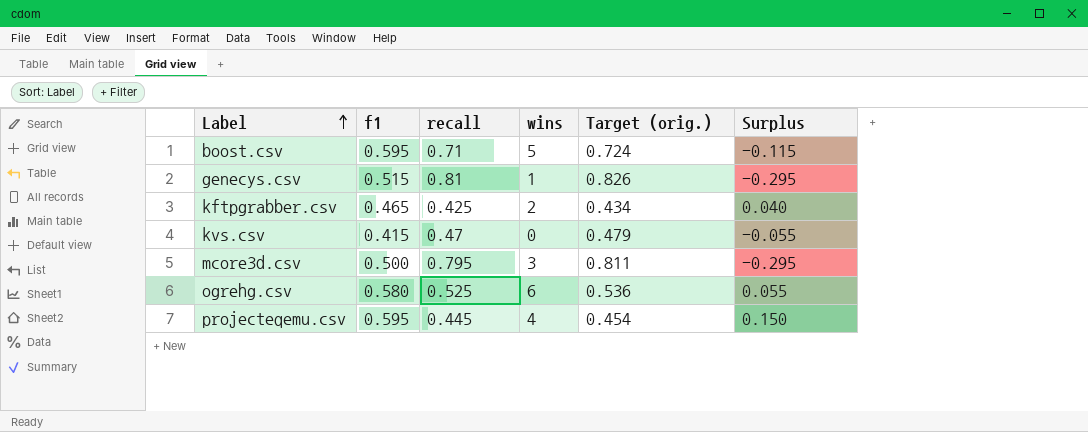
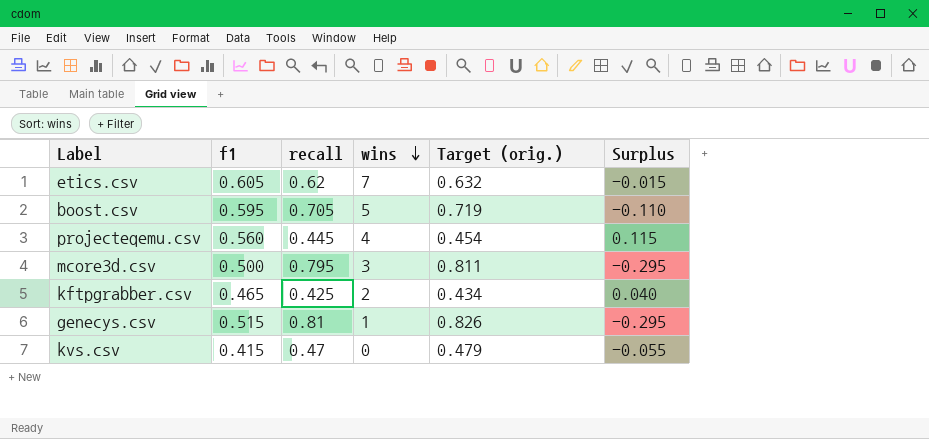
row order: Label ascending -> wins descending
row ogrehg.csv: 0.580 | 0.525 | 6 | 0.536 | 0.055 -> none
row etics.csv: none -> 0.605 | 0.62 | 7 | 0.632 | -0.015
boost.csv | recall: 0.71 -> 0.705
boost.csv | Target (orig.): 0.724 -> 0.719
boost.csv | Surplus: -0.115 -> -0.110
projecteqemu.csv | f1: 0.595 -> 0.560
projecteqemu.csv | Surplus: 0.150 -> 0.115

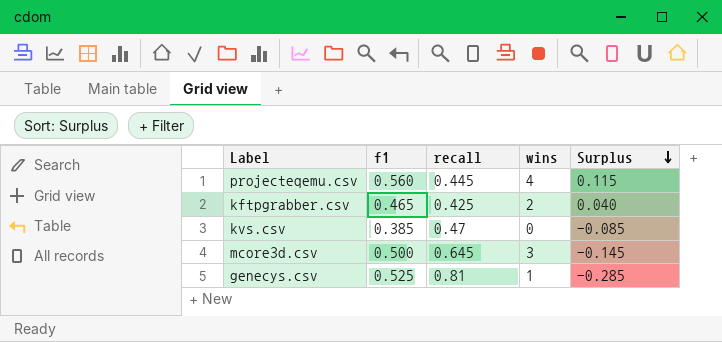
row order: wins descending -> Surplus descending
column Target (orig.) | formula: [recall] * 1.02 -> none
row etics.csv: 0.605 | 0.62 | 7 | 0.632 | -0.015 -> none
row boost.csv: 0.595 | 0.705 | 5 | 0.719 | -0.110 -> none
kvs.csv | f1: 0.415 -> 0.385
kvs.csv | Surplus: -0.055 -> -0.085
mcore3d.csv | recall: 0.795 -> 0.645
mcore3d.csv | Surplus: -0.295 -> -0.145
genecys.csv | f1: 0.515 -> 0.525
genecys.csv | Surplus: -0.295 -> -0.285

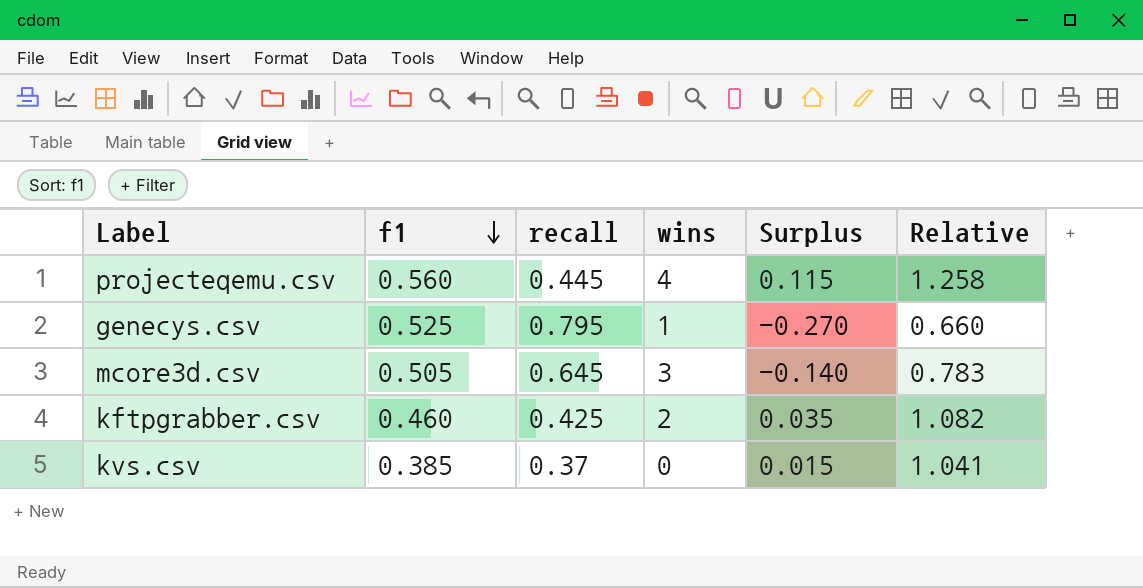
row order: Surplus descending -> f1 descending
column Relative | formula: none -> [f1] / [recall]
genecys.csv | recall: 0.81 -> 0.795
genecys.csv | Surplus: -0.285 -> -0.270
mcore3d.csv | f1: 0.500 -> 0.505
mcore3d.csv | Surplus: -0.145 -> -0.140
kftpgrabber.csv | f1: 0.465 -> 0.460
kftpgrabber.csv | Surplus: 0.040 -> 0.035
kvs.csv | recall: 0.47 -> 0.37
kvs.csv | Surplus: -0.085 -> 0.015

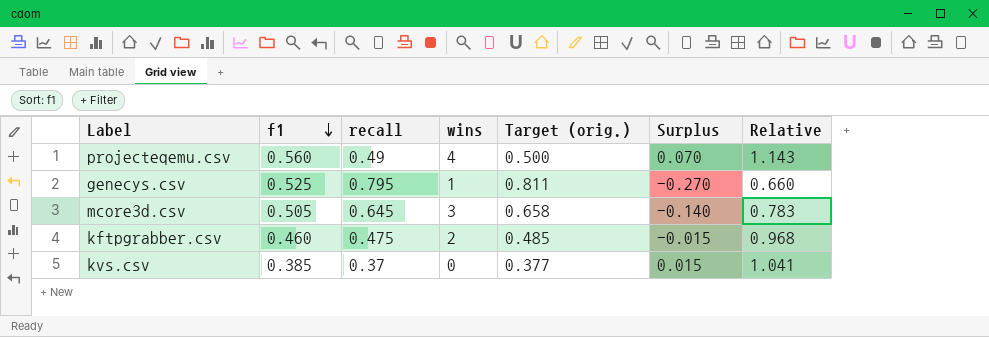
column Target (orig.) | formula: none -> [recall] * 1.02
projecteqemu.csv | recall: 0.445 -> 0.49
projecteqemu.csv | Surplus: 0.115 -> 0.070
projecteqemu.csv | Relative: 1.258 -> 1.143
kftpgrabber.csv | recall: 0.425 -> 0.475
kftpgrabber.csv | Surplus: 0.035 -> -0.015
kftpgrabber.csv | Relative: 1.082 -> 0.968

